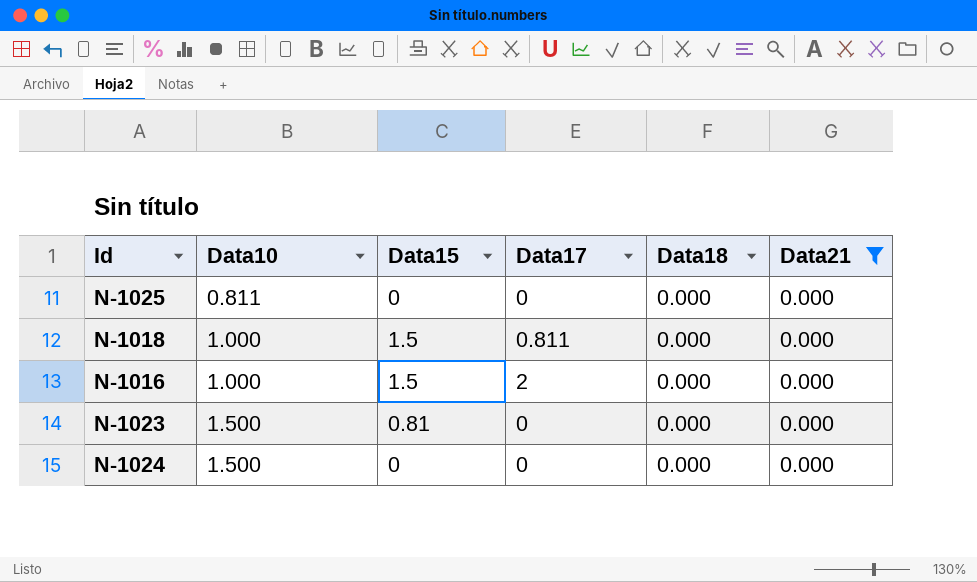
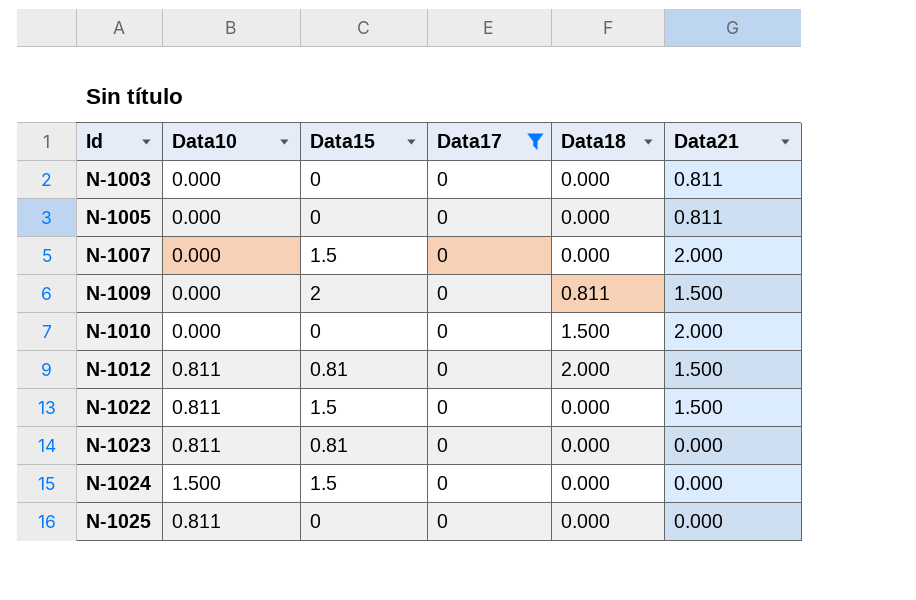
filter: Data21 = 0.000 -> Data17 = 0
row order: Data10 ascending -> Id ascending
N-1023 | Data10: 1.500 -> 0.811
N-1024 | Data15: 0 -> 1.5

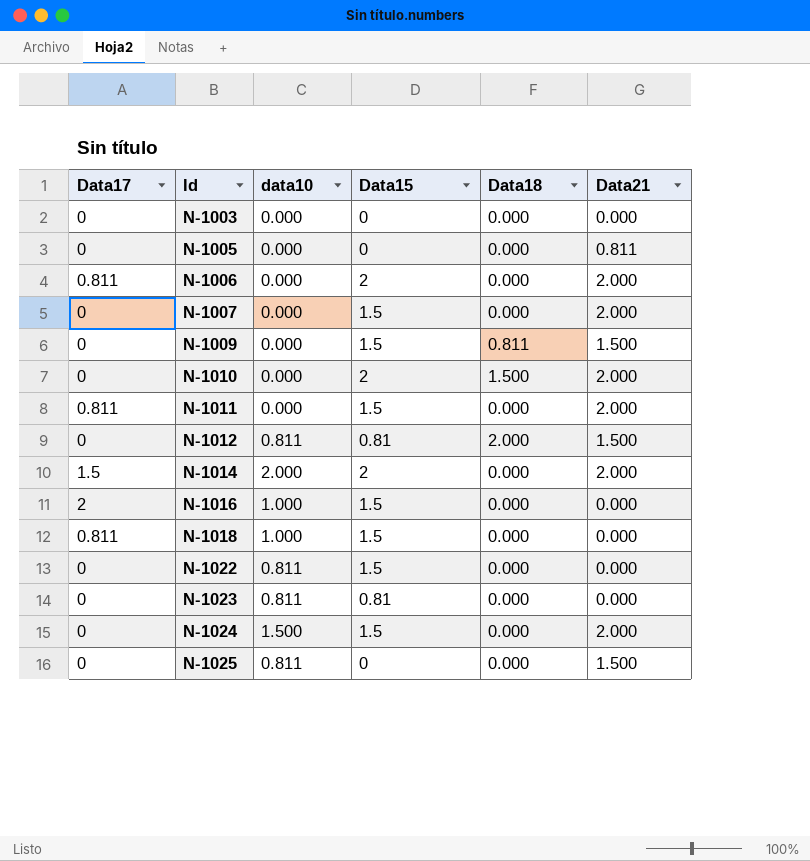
filter: Data17 = 0 -> none
column Data17 | position: 4 -> 1
column name: Data10 -> data10
N-1003 | Data21: 0.811 -> 0.000
N-1009 | Data15: 2 -> 1.5
N-1010 | Data15: 0 -> 2
N-1022 | Data21: 1.500 -> 0.000
N-1024 | Data21: 0.000 -> 2.000
N-1025 | Data21: 0.000 -> 1.500

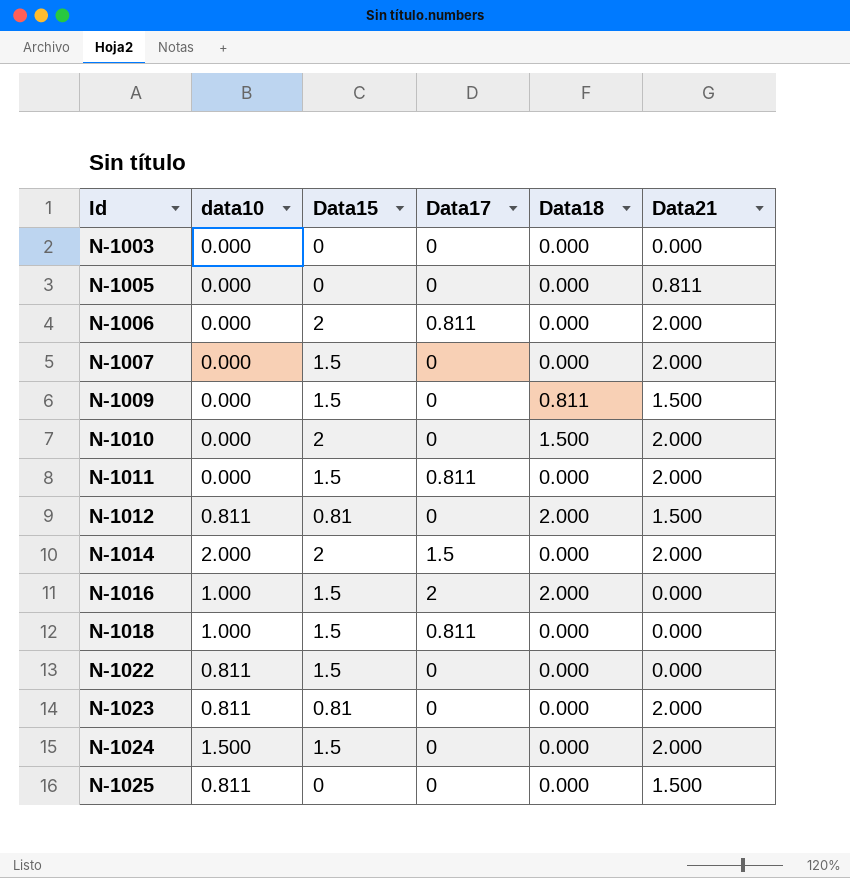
column Data17 | position: 1 -> 4
N-1016 | Data18: 0.000 -> 2.000
N-1023 | Data21: 0.000 -> 2.000

